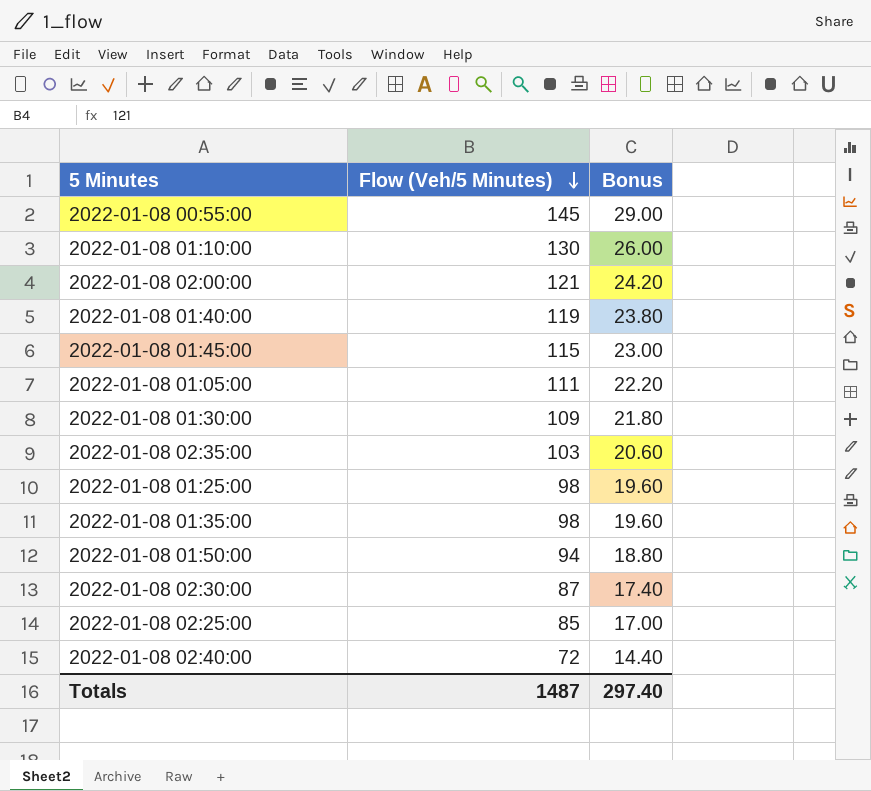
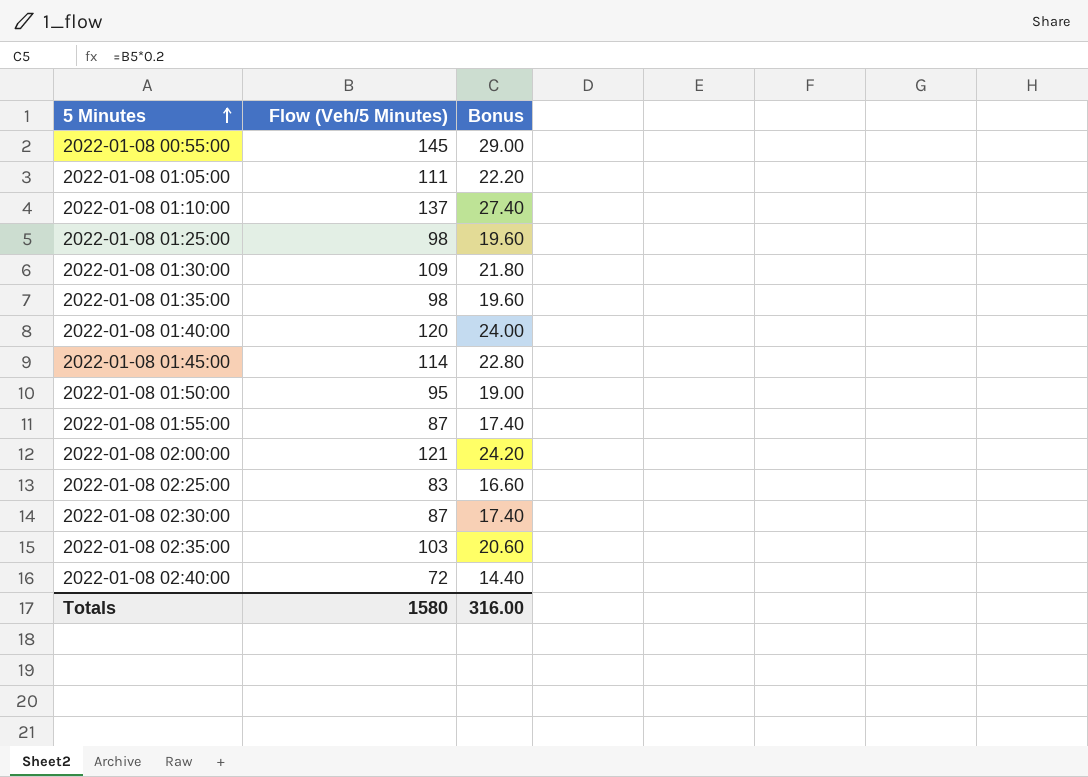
row order: Flow (Veh/5 Minutes) descending -> 5 Minutes ascending
2022-01-08 01:10:00 | Flow (Veh/5 Minutes): 130 -> 137
2022-01-08 01:10:00 | Bonus: 26.00 -> 27.40
2022-01-08 01:40:00 | Flow (Veh/5 Minutes): 119 -> 120
2022-01-08 01:40:00 | Bonus: 23.80 -> 24.00
2022-01-08 01:45:00 | Flow (Veh/5 Minutes): 115 -> 114
2022-01-08 01:45:00 | Bonus: 23.00 -> 22.80
2022-01-08 01:50:00 | Flow (Veh/5 Minutes): 94 -> 95
2022-01-08 01:50:00 | Bonus: 18.80 -> 19.00
row 2022-01-08 01:55:00: none -> 87 | 17.40
2022-01-08 02:25:00 | Flow (Veh/5 Minutes): 85 -> 83
2022-01-08 02:25:00 | Bonus: 17.00 -> 16.60
Totals | Flow (Veh/5 Minutes): 1487 -> 1580
Totals | Bonus: 297.40 -> 316.00

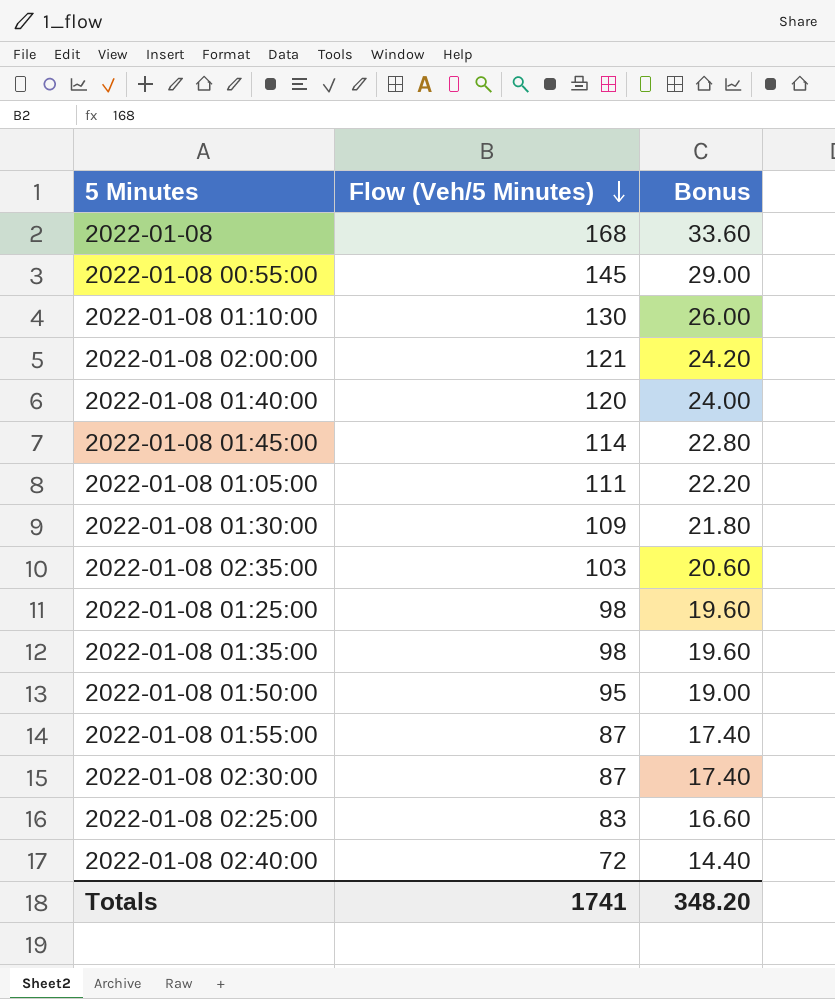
row order: 5 Minutes ascending -> Flow (Veh/5 Minutes) descending
row 2022-01-08: none -> 168 | 33.60
2022-01-08 01:10:00 | Flow (Veh/5 Minutes): 137 -> 130
2022-01-08 01:10:00 | Bonus: 27.40 -> 26.00
Totals | Flow (Veh/5 Minutes): 1580 -> 1741
Totals | Bonus: 316.00 -> 348.20

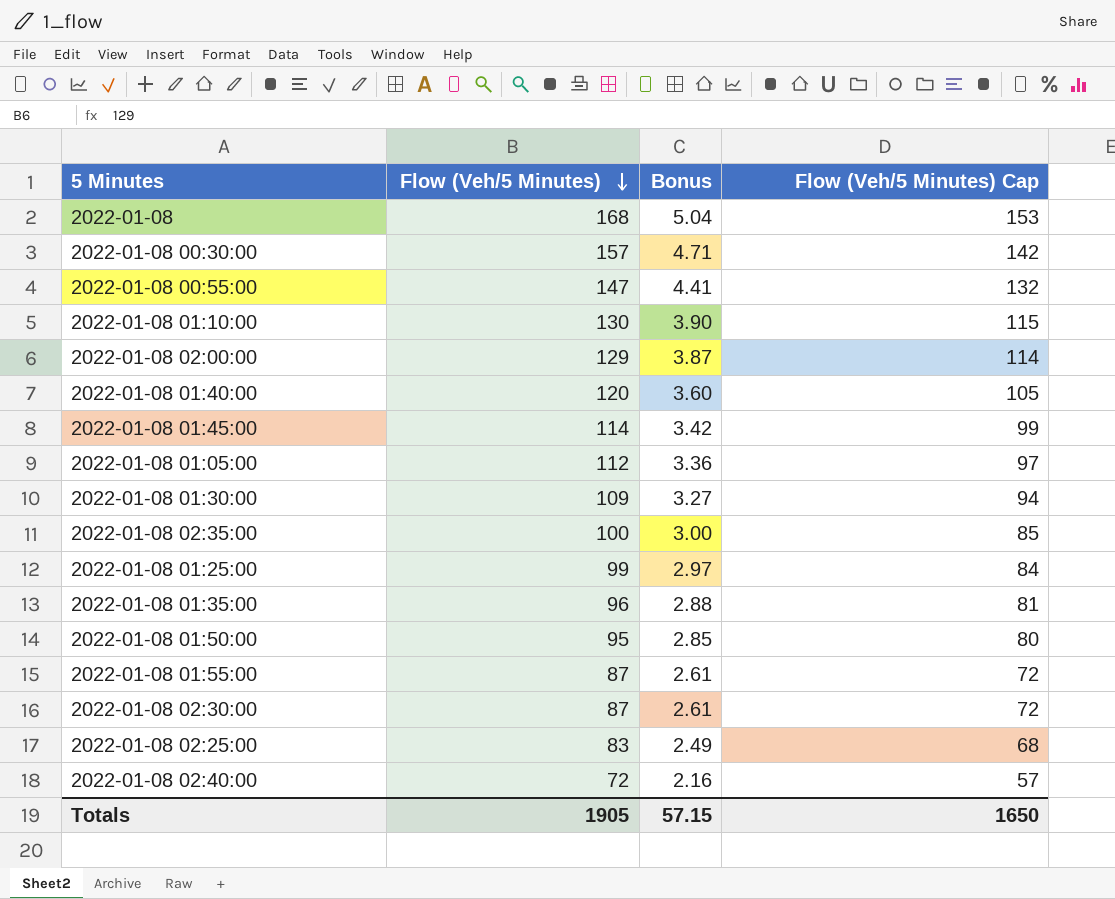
column Bonus | formula: [Flow (Veh/5 Minutes)] * 0.2 -> [Flow (Veh/5 Minutes)] * 0.03
column Flow (Veh/5 Minutes) Cap | formula: none -> [Flow (Veh/5 Minutes)] - 15
row 2022-01-08 00:30:00: none -> 157 | 4.71 | 142
2022-01-08 00:55:00 | Flow (Veh/5 Minutes): 145 -> 147
2022-01-08 02:00:00 | Flow (Veh/5 Minutes): 121 -> 129
2022-01-08 01:05:00 | Flow (Veh/5 Minutes): 111 -> 112
2022-01-08 02:35:00 | Flow (Veh/5 Minutes): 103 -> 100
2022-01-08 01:25:00 | Flow (Veh/5 Minutes): 98 -> 99
2022-01-08 01:35:00 | Flow (Veh/5 Minutes): 98 -> 96
Totals | Flow (Veh/5 Minutes): 1741 -> 1905
Totals | Bonus: 348.20 -> 57.15

